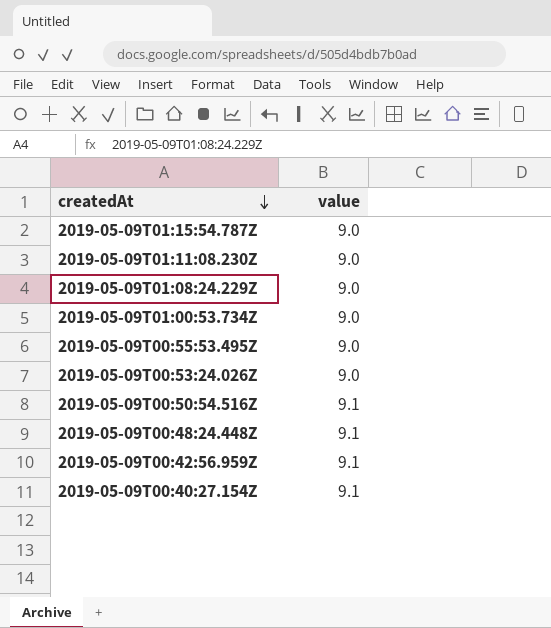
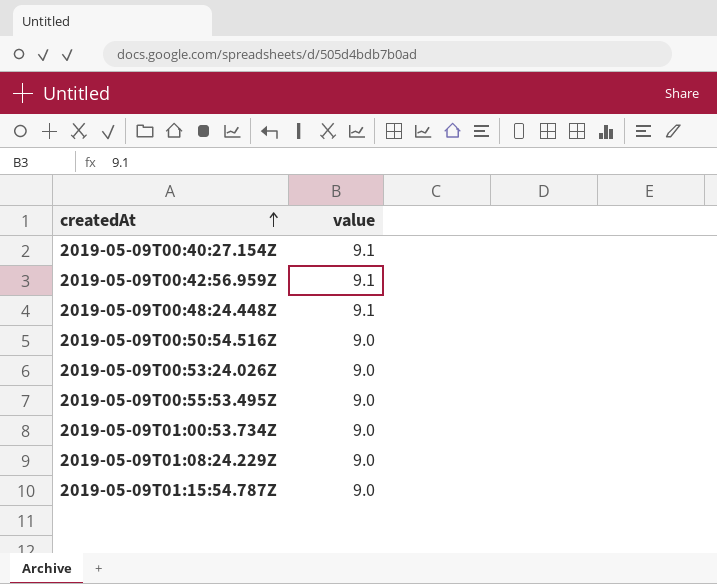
row order: createdAt descending -> createdAt ascending
row 2019-05-09T01:11:08.230Z: 9.0 -> none
2019-05-09T00:50:54.516Z | value: 9.1 -> 9.0

